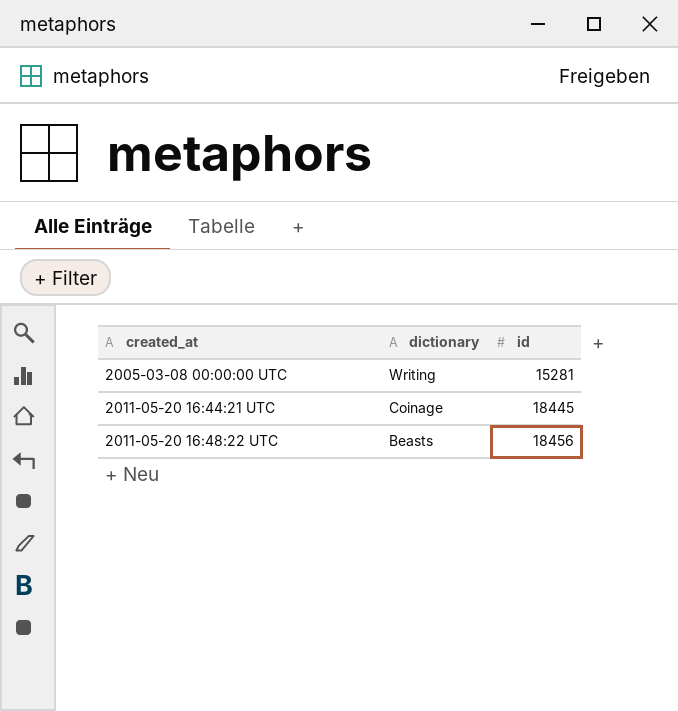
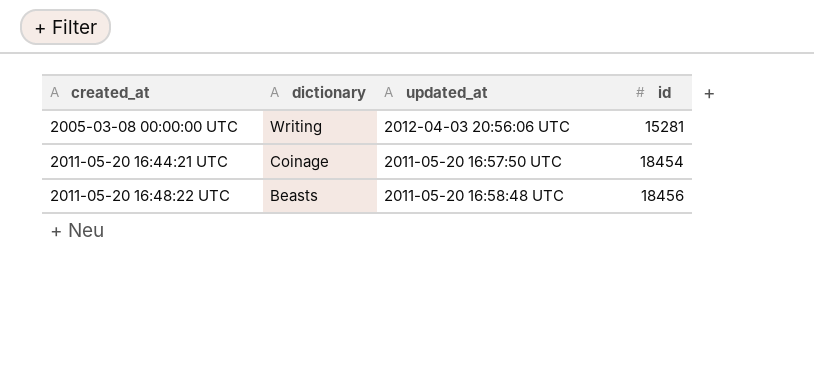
column updated_at | position: none -> 3
2011-05-20 16:44:21 UTC | id: 18445 -> 18454

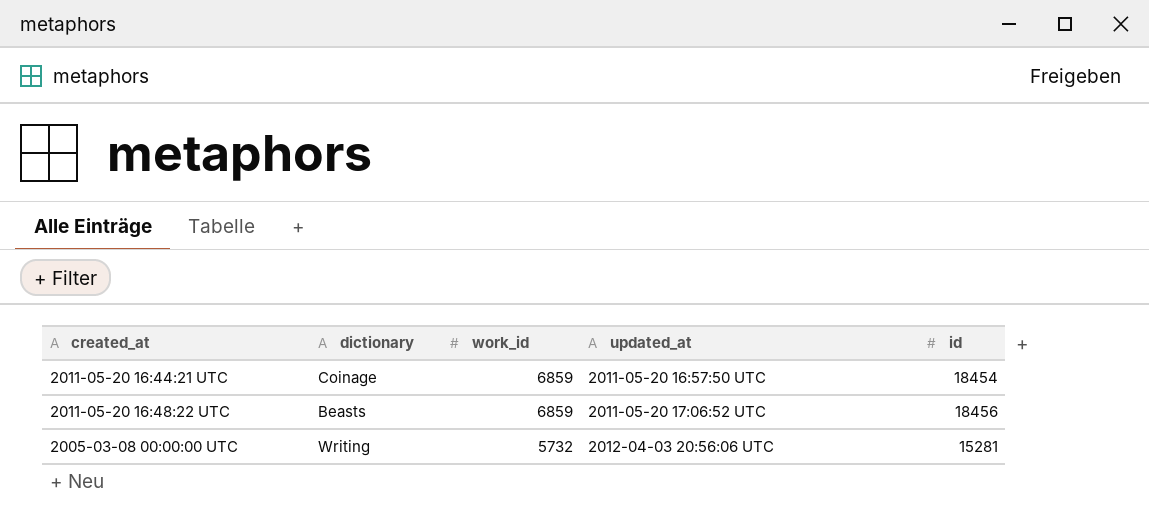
row order: created_at ascending -> work_id descending
column work_id | position: none -> 3
2011-05-20 16:48:22 UTC | updated_at: 2011-05-20 16:58:48 UTC -> 2011-05-20 17:06:52 UTC

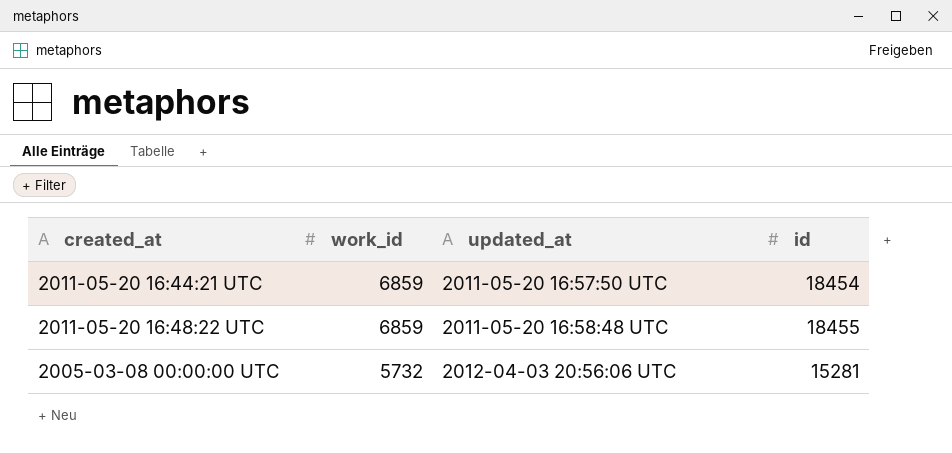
column dictionary | position: 2 -> none
2011-05-20 16:48:22 UTC | updated_at: 2011-05-20 17:06:52 UTC -> 2011-05-20 16:58:48 UTC
2011-05-20 16:48:22 UTC | id: 18456 -> 18455

